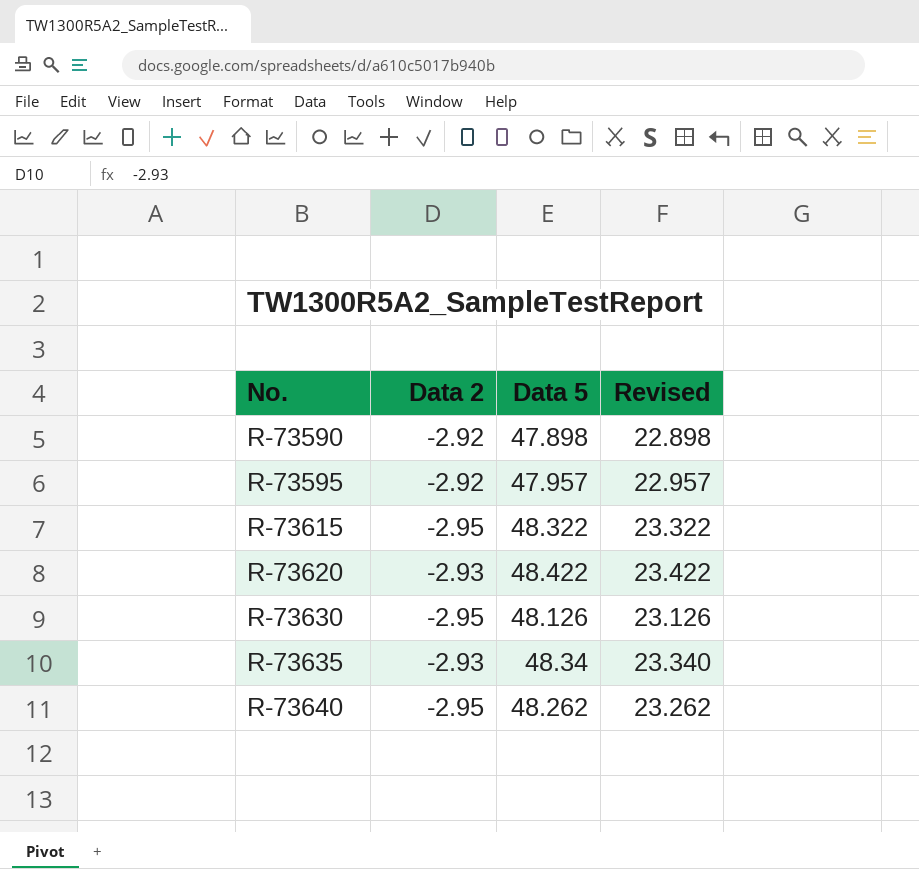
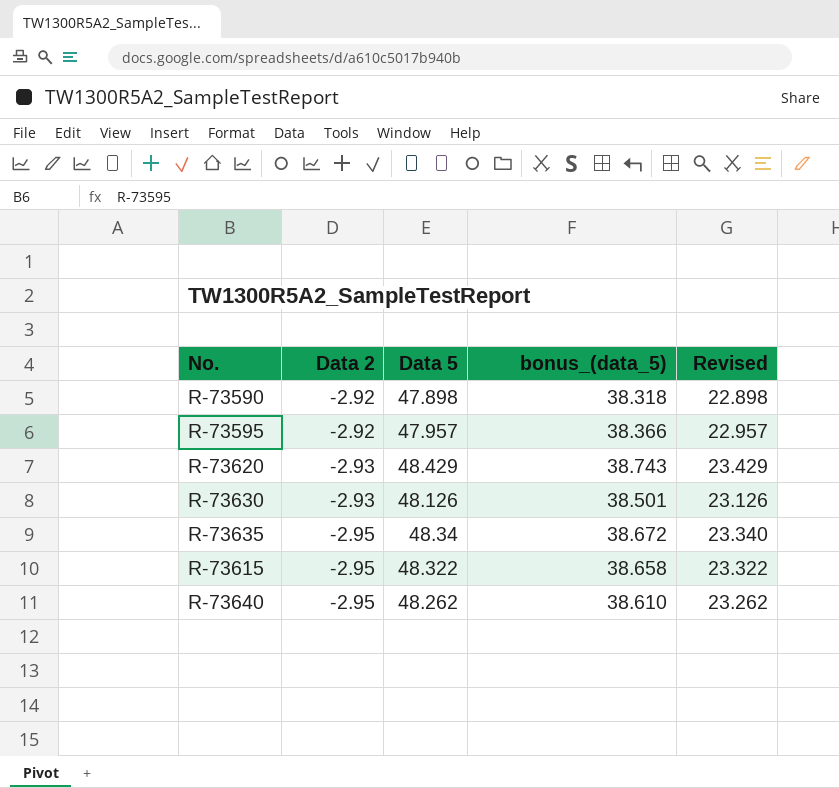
row order: No. ascending -> Data 2 descending
column bonus_(data_5) | formula: none -> [Data 5] * 0.8
R-73620 | Data 5: 48.422 -> 48.429
R-73620 | Revised: 23.422 -> 23.429
R-73630 | Data 2: -2.95 -> -2.93
R-73635 | Data 2: -2.93 -> -2.95

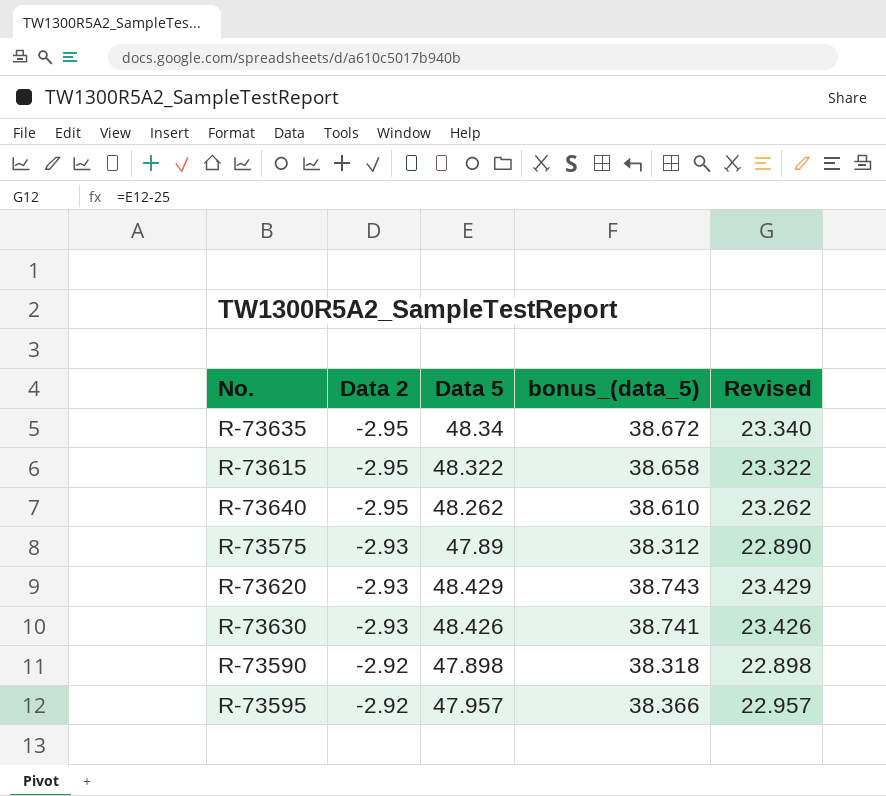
row order: Data 2 descending -> Data 2 ascending
row R-73575: none -> -2.93 | 47.89 | 38.312 | 22.890
R-73630 | Data 5: 48.126 -> 48.426
R-73630 | bonus_(data_5): 38.501 -> 38.741
R-73630 | Revised: 23.126 -> 23.426

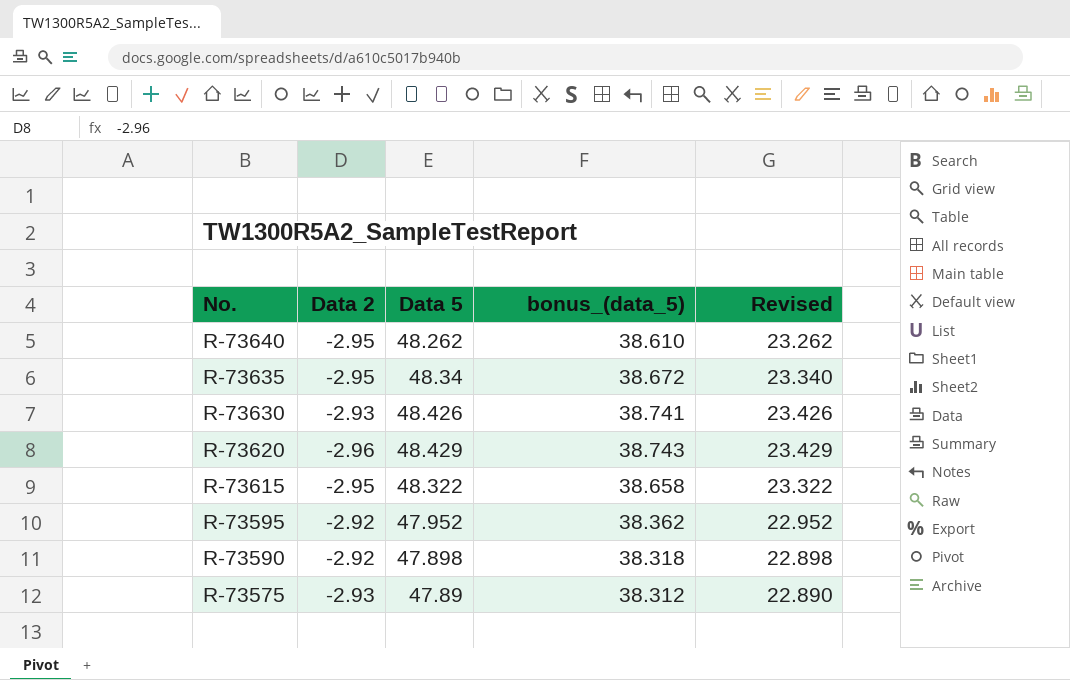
row order: Data 2 ascending -> No. descending
R-73620 | Data 2: -2.93 -> -2.96
R-73595 | Data 5: 47.957 -> 47.952
R-73595 | bonus_(data_5): 38.366 -> 38.362
R-73595 | Revised: 22.957 -> 22.952

